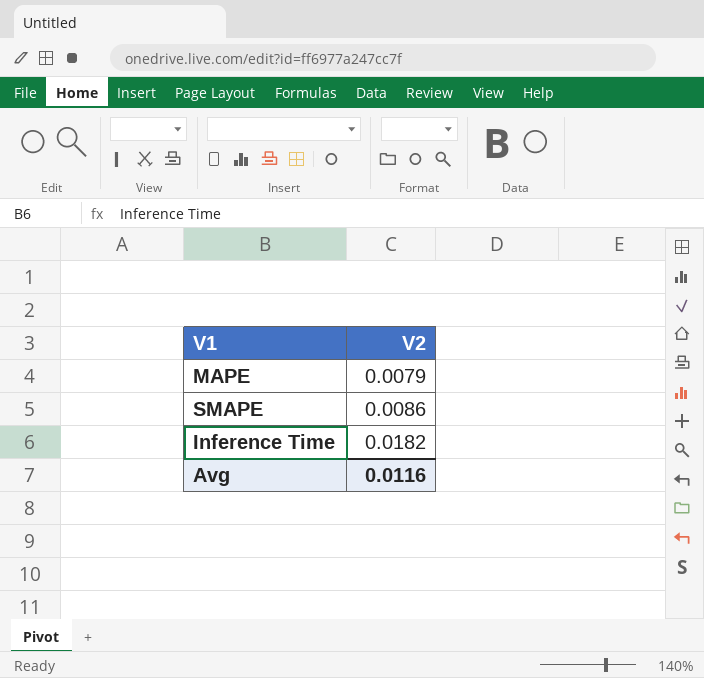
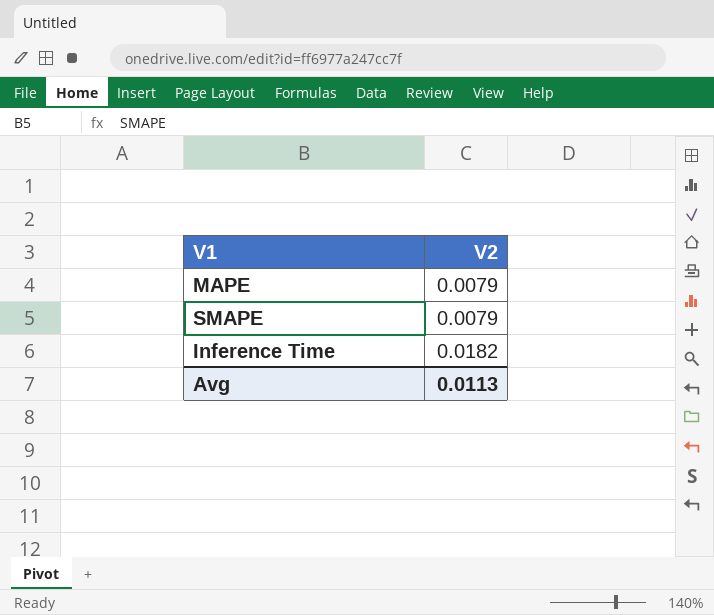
SMAPE | V2: 0.0086 -> 0.0079
Avg | V2: 0.0116 -> 0.0113

